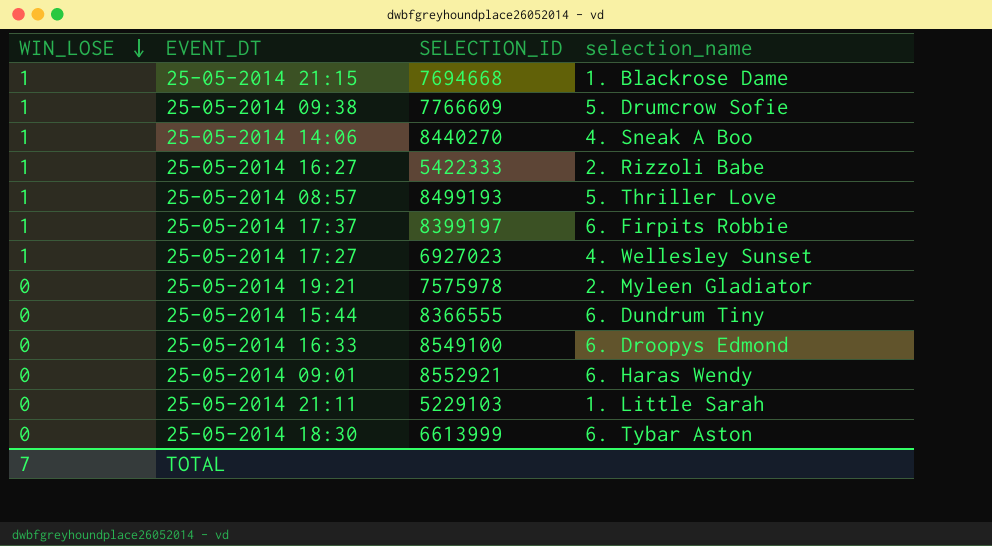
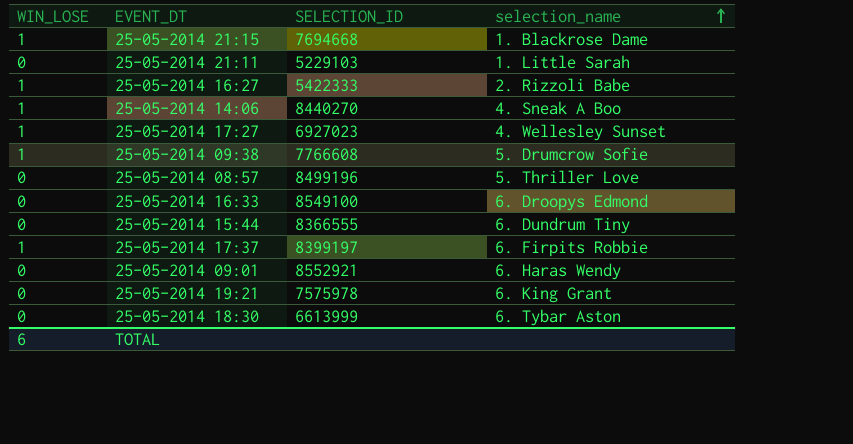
row order: WIN_LOSE descending -> selection_name ascending
25-05-2014 09:38 | SELECTION_ID: 7766609 -> 7766608
25-05-2014 08:57 | WIN_LOSE: 1 -> 0
25-05-2014 08:57 | SELECTION_ID: 8499193 -> 8499196
25-05-2014 19:21 | selection_name: 2. Myleen Gladiator -> 6. King Grant
TOTAL | WIN_LOSE: 7 -> 6

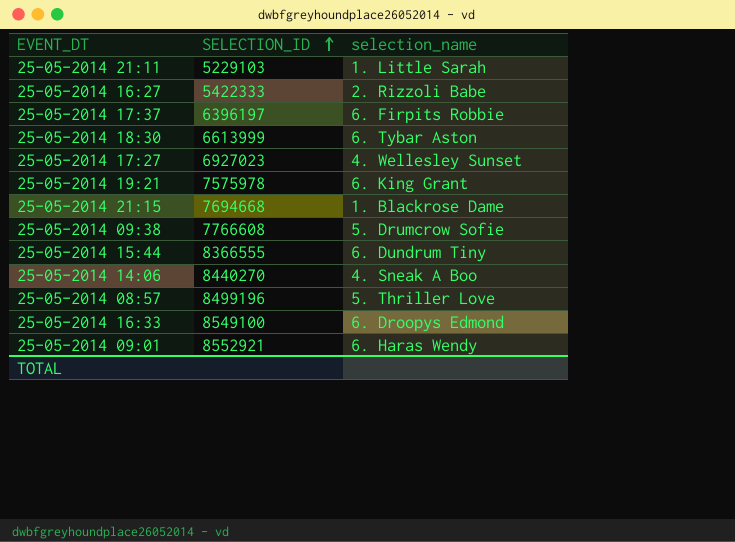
row order: selection_name ascending -> SELECTION_ID ascending
column WIN_LOSE | position: 1 -> none
25-05-2014 17:37 | SELECTION_ID: 8399197 -> 6396197

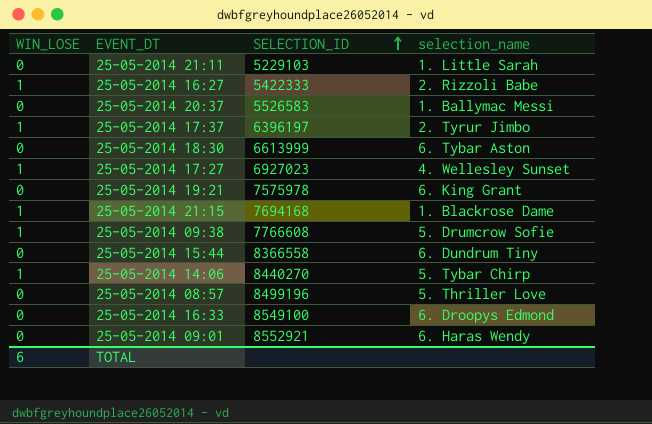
column WIN_LOSE | position: none -> 1
row 25-05-2014 20:37: none -> 0 | 5526583 | 1. Ballymac Messi
25-05-2014 17:37 | selection_name: 6. Firpits Robbie -> 2. Tyrur Jimbo
25-05-2014 21:15 | SELECTION_ID: 7694668 -> 7694168
25-05-2014 15:44 | SELECTION_ID: 8366555 -> 8366558
25-05-2014 14:06 | selection_name: 4. Sneak A Boo -> 5. Tybar Chirp

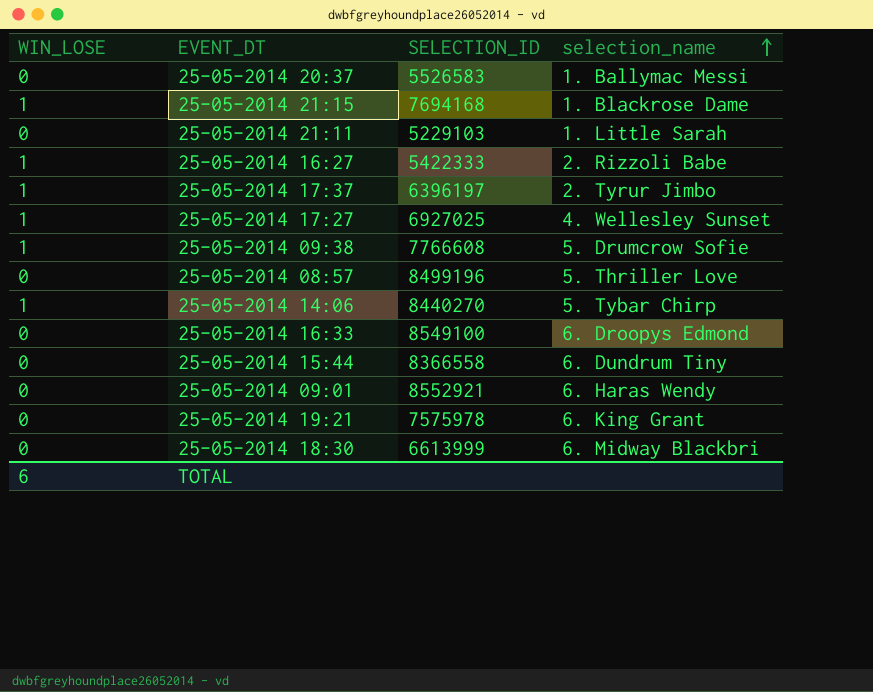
row order: SELECTION_ID ascending -> selection_name ascending
25-05-2014 17:27 | SELECTION_ID: 6927023 -> 6927025
25-05-2014 18:30 | selection_name: 6. Tybar Aston -> 6. Midway Blackbri

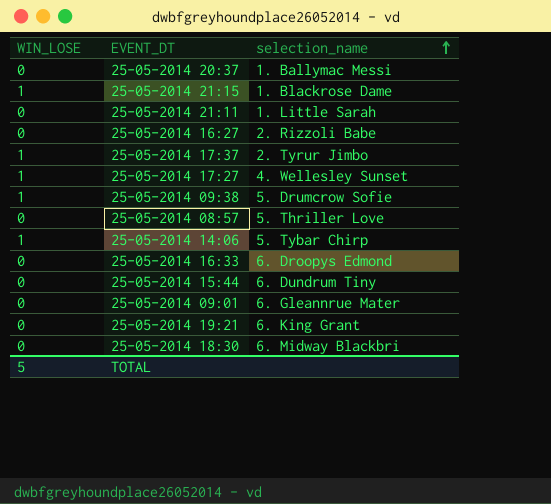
column SELECTION_ID | position: 3 -> none
25-05-2014 16:27 | WIN_LOSE: 1 -> 0
25-05-2014 09:01 | selection_name: 6. Haras Wendy -> 6. Gleannrue Mater
TOTAL | WIN_LOSE: 6 -> 5

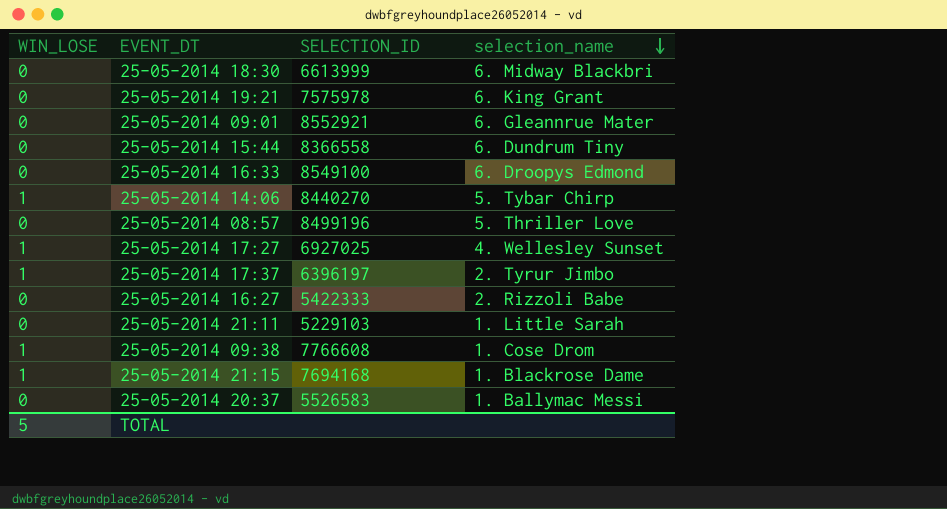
row order: selection_name ascending -> selection_name descending
column SELECTION_ID | position: none -> 3
25-05-2014 09:38 | selection_name: 5. Drumcrow Sofie -> 1. Cose Drom

